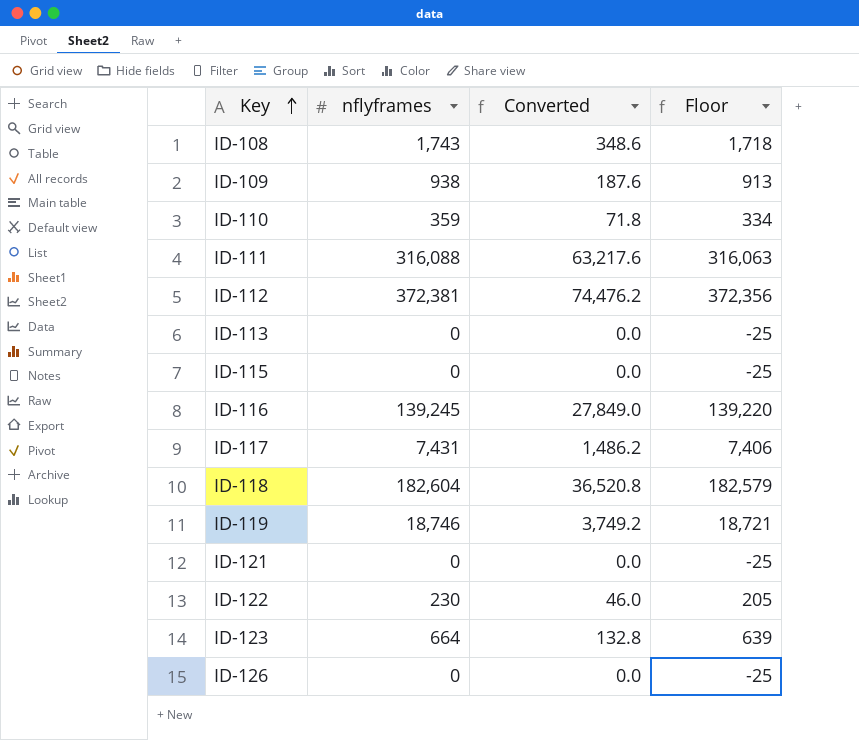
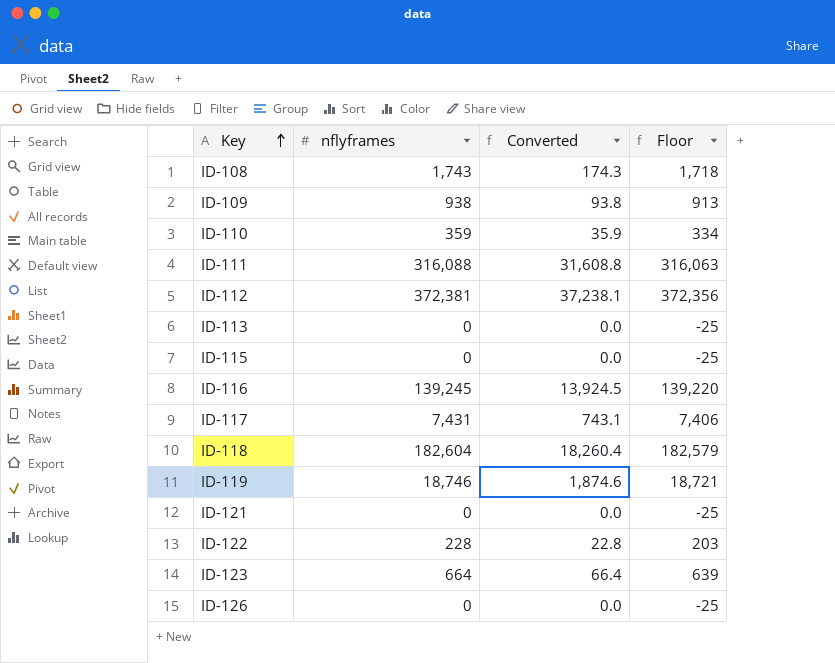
column Converted | formula: [nflyframes] * 0.2 -> [nflyframes] * 0.1
ID-122 | nflyframes: 230 -> 228
ID-122 | Floor: 205 -> 203

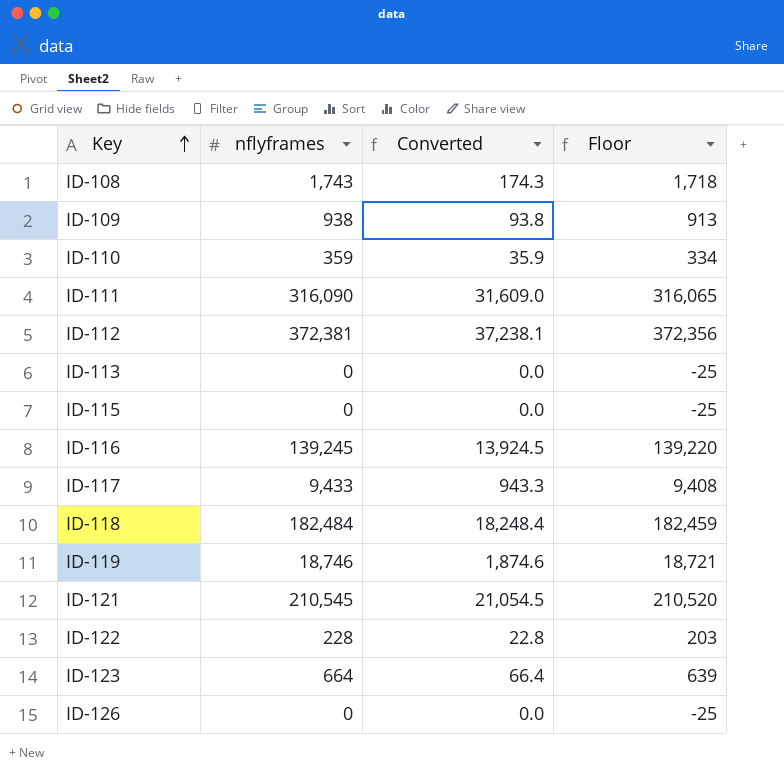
ID-111 | nflyframes: 316,088 -> 316,090
ID-111 | Converted: 31,608.8 -> 31,609.0
ID-111 | Floor: 316,063 -> 316,065
ID-117 | nflyframes: 7,431 -> 9,433
ID-117 | Converted: 743.1 -> 943.3
ID-117 | Floor: 7,406 -> 9,408
ID-118 | nflyframes: 182,604 -> 182,484
ID-118 | Converted: 18,260.4 -> 18,248.4
ID-118 | Floor: 182,579 -> 182,459
ID-121 | nflyframes: 0 -> 210,545
ID-121 | Converted: 0.0 -> 21,054.5
ID-121 | Floor: -25 -> 210,520

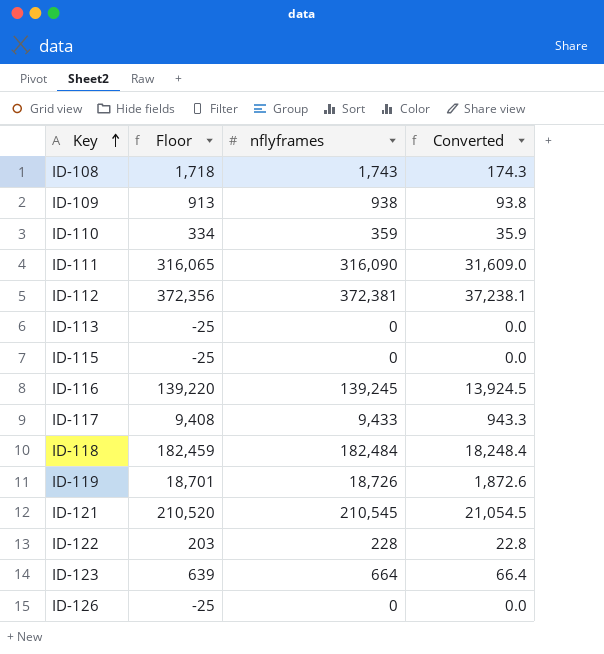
column Floor | position: 4 -> 2
ID-119 | Floor: 18,721 -> 18,701
ID-119 | nflyframes: 18,746 -> 18,726
ID-119 | Converted: 1,874.6 -> 1,872.6

